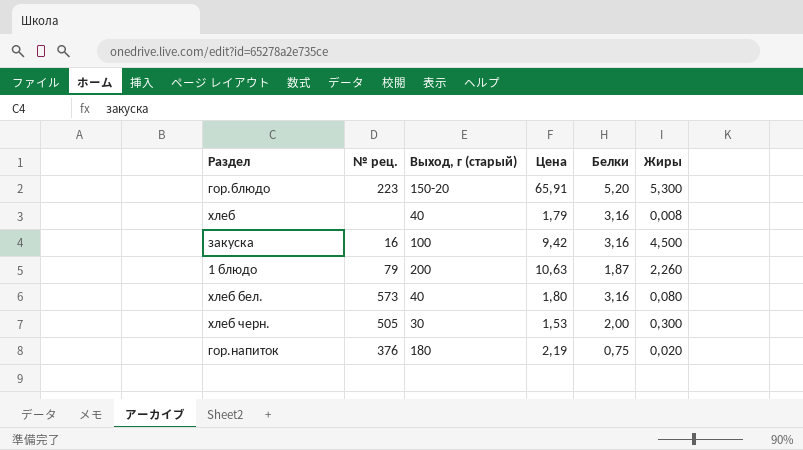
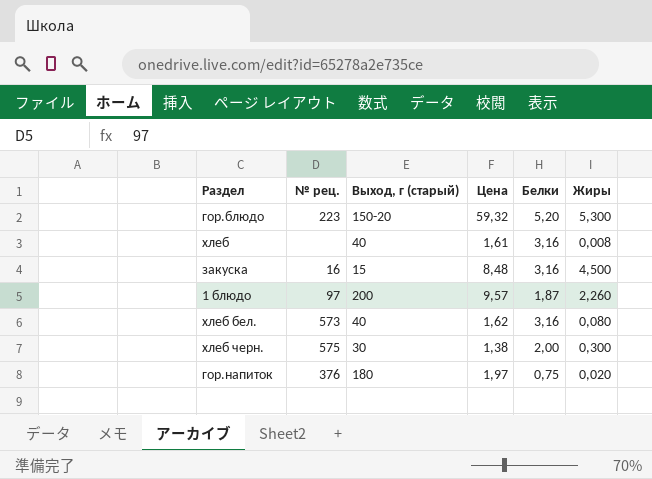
гор.блюдо | Цена: 65,91 -> 59,32
хлеб | Цена: 1,79 -> 1,61
закуска | Выход, г (старый): 100 -> 15
закуска | Цена: 9,42 -> 8,48
1 блюдо | № рец.: 79 -> 97
1 блюдо | Цена: 10,63 -> 9,57
хлеб бел. | Цена: 1,80 -> 1,62
хлеб черн. | № рец.: 505 -> 575
хлеб черн. | Цена: 1,53 -> 1,38
гор.напиток | Цена: 2,19 -> 1,97

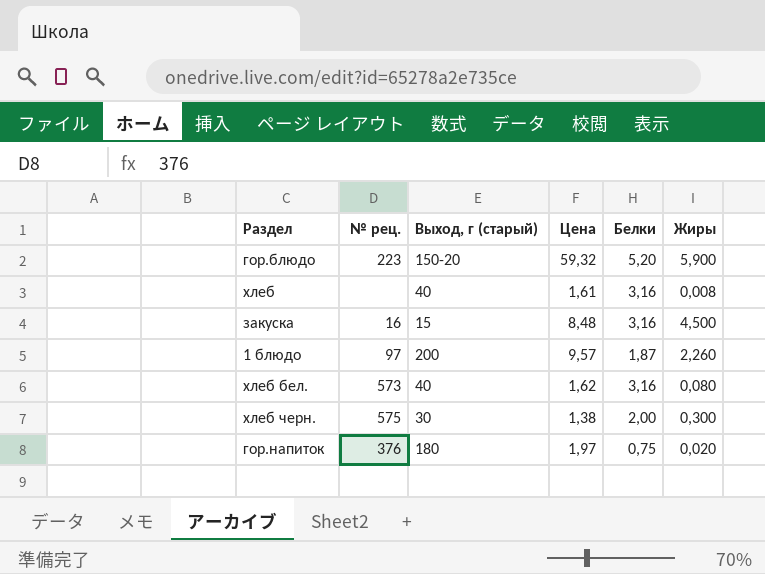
гор.блюдо | Жиры: 5,300 -> 5,900

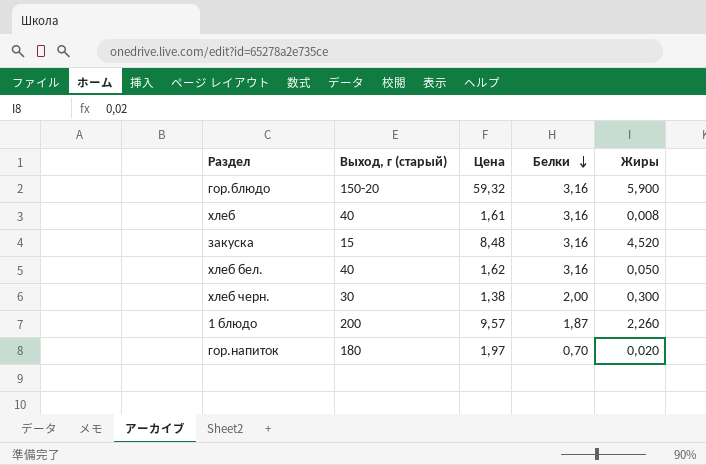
row order: none -> Белки descending
column № рец. | position: 2 -> none
гор.блюдо | Белки: 5,20 -> 3,16
закуска | Жиры: 4,500 -> 4,520
хлеб бел. | Жиры: 0,080 -> 0,050
гор.напиток | Белки: 0,75 -> 0,70

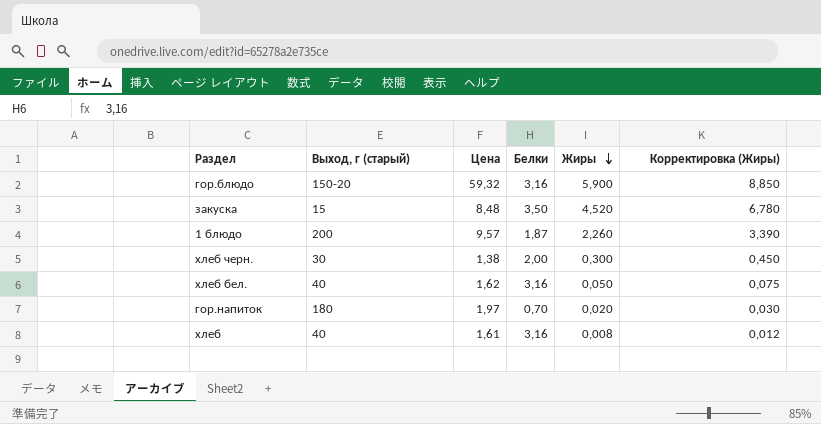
row order: Белки descending -> Жиры descending
column Корректировка (Жиры) | formula: none -> [Жиры] * 1,5
закуска | Белки: 3,16 -> 3,50

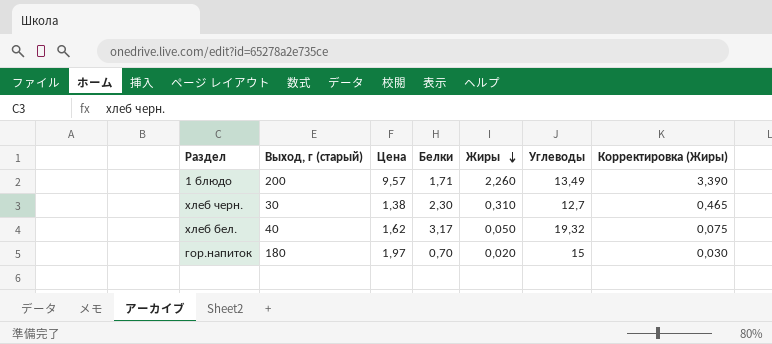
column Углеводы | position: none -> 6
row гор.блюдо: 150-20 | 59,32 | 3,16 | 5,900 | 8,850 -> none
row закуска: 15 | 8,48 | 3,50 | 4,520 | 6,780 -> none
row хлеб: 40 | 1,61 | 3,16 | 0,008 | 0,012 -> none
1 блюдо | Белки: 1,87 -> 1,71
хлеб черн. | Белки: 2,00 -> 2,30
хлеб черн. | Жиры: 0,300 -> 0,310
хлеб черн. | Корректировка (Жиры): 0,450 -> 0,465
хлеб бел. | Белки: 3,16 -> 3,17

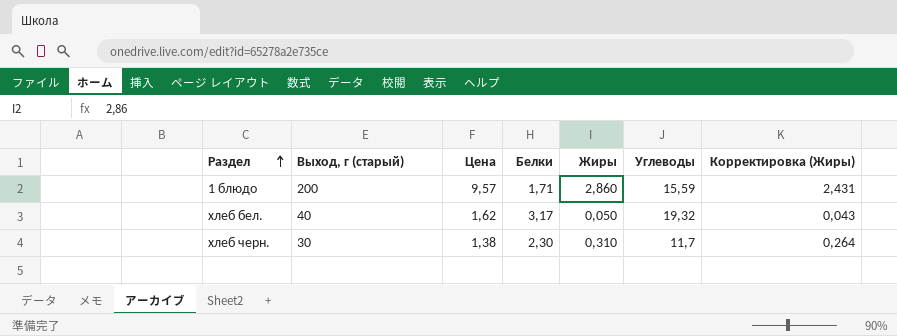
row order: Жиры descending -> Раздел ascending
column Корректировка (Жиры) | formula: [Жиры] * 1,5 -> [Жиры] * 0,85
row гор.напиток: 180 | 1,97 | 0,70 | 0,020 | 15 | 0,030 -> none
1 блюдо | Жиры: 2,260 -> 2,860
1 блюдо | Углеводы: 13,49 -> 15,59
хлеб черн. | Углеводы: 12,7 -> 11,7

